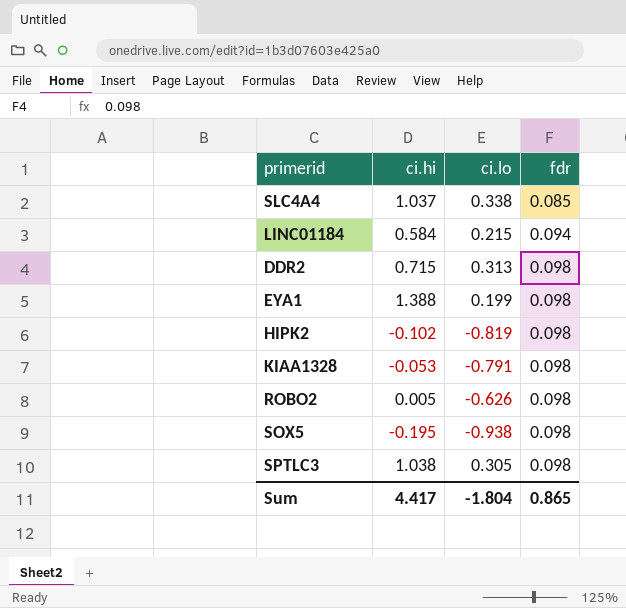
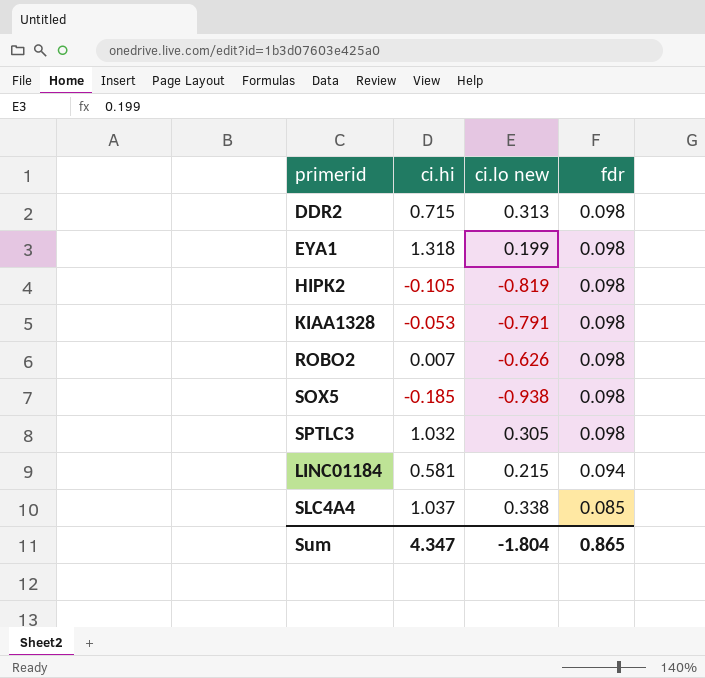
row order: fdr ascending -> fdr descending
column name: ci.lo -> ci.lo new
EYA1 | ci.hi: 1.388 -> 1.318
HIPK2 | ci.hi: -0.102 -> -0.105
ROBO2 | ci.hi: 0.005 -> 0.007
SOX5 | ci.hi: -0.195 -> -0.185
SPTLC3 | ci.hi: 1.038 -> 1.032
LINC01184 | ci.hi: 0.584 -> 0.581
Sum | ci.hi: 4.417 -> 4.347

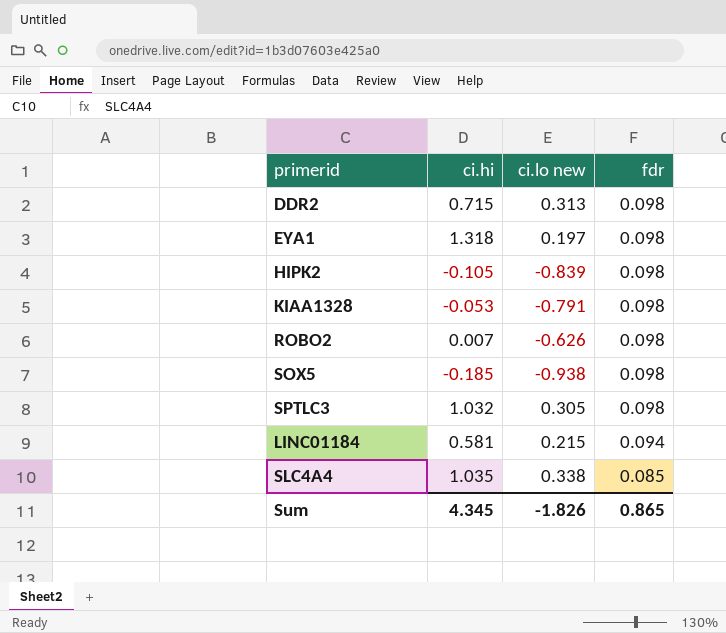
EYA1 | ci.lo new: 0.199 -> 0.197
HIPK2 | ci.lo new: -0.819 -> -0.839
SLC4A4 | ci.hi: 1.037 -> 1.035
Sum | ci.hi: 4.347 -> 4.345
Sum | ci.lo new: -1.804 -> -1.826

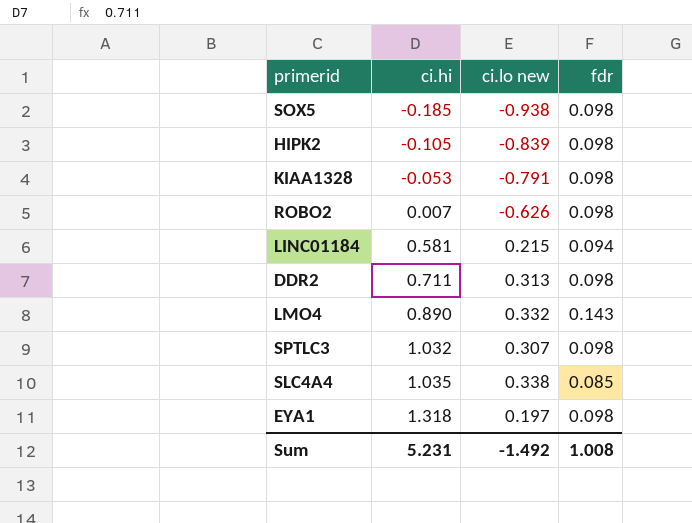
row order: fdr descending -> ci.hi ascending
DDR2 | ci.hi: 0.715 -> 0.711
row LMO4: none -> 0.890 | 0.332 | 0.143
SPTLC3 | ci.lo new: 0.305 -> 0.307
Sum | ci.hi: 4.345 -> 5.231
Sum | ci.lo new: -1.826 -> -1.492
Sum | fdr: 0.865 -> 1.008

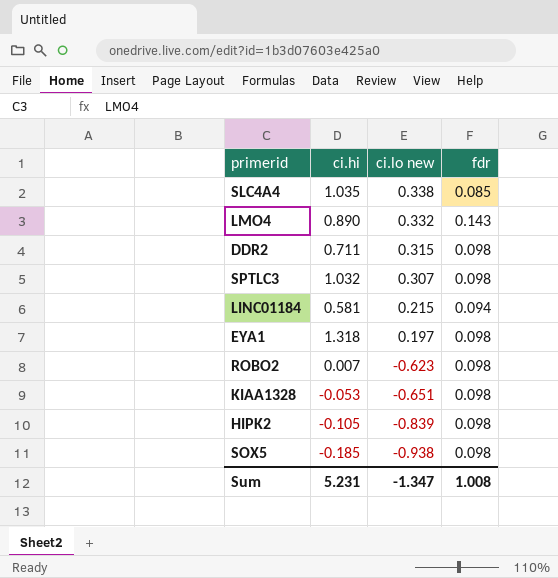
row order: ci.hi ascending -> ci.lo new descending
DDR2 | ci.lo new: 0.313 -> 0.315
ROBO2 | ci.lo new: -0.626 -> -0.623
KIAA1328 | ci.lo new: -0.791 -> -0.651
Sum | ci.lo new: -1.492 -> -1.347

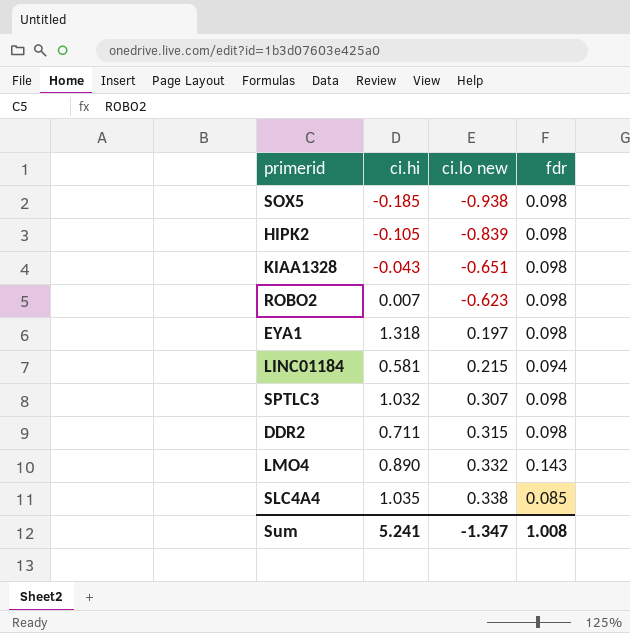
row order: ci.lo new descending -> ci.lo new ascending
KIAA1328 | ci.hi: -0.053 -> -0.043
Sum | ci.hi: 5.231 -> 5.241

